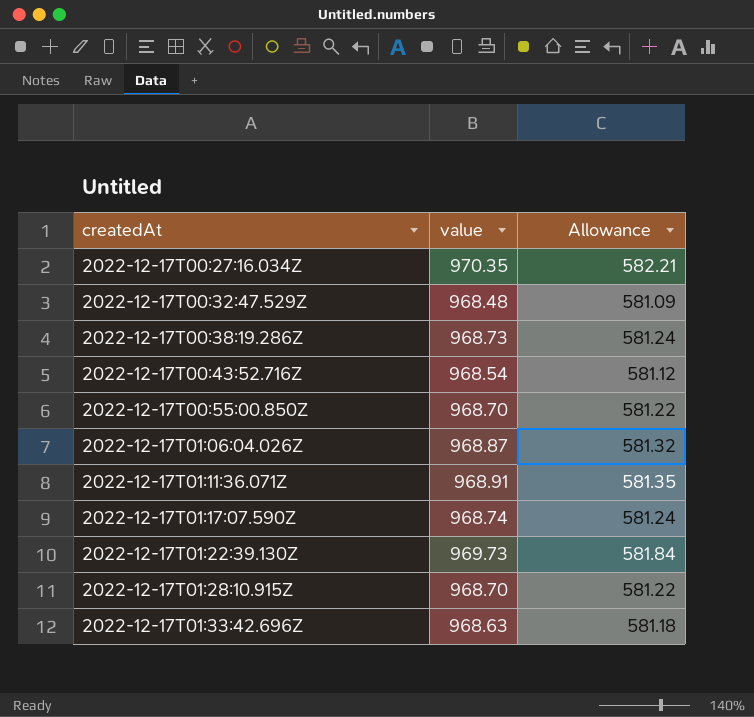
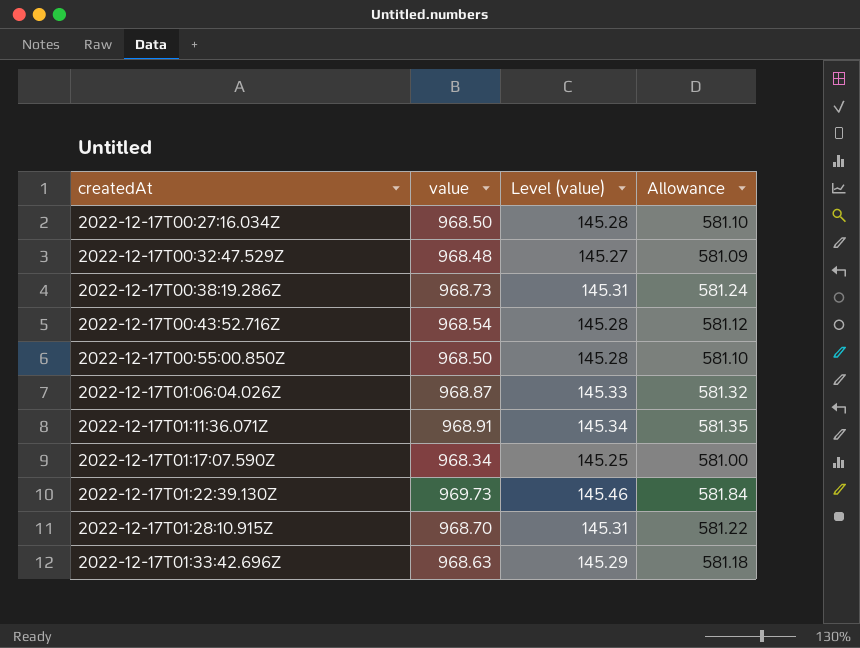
column Level (value) | formula: none -> [value] * 0.15
2022-12-17T00:27:16.034Z | value: 970.35 -> 968.50
2022-12-17T00:27:16.034Z | Allowance: 582.21 -> 581.10
2022-12-17T00:55:00.850Z | value: 968.70 -> 968.50
2022-12-17T00:55:00.850Z | Allowance: 581.22 -> 581.10
2022-12-17T01:17:07.590Z | value: 968.74 -> 968.34
2022-12-17T01:17:07.590Z | Allowance: 581.24 -> 581.00

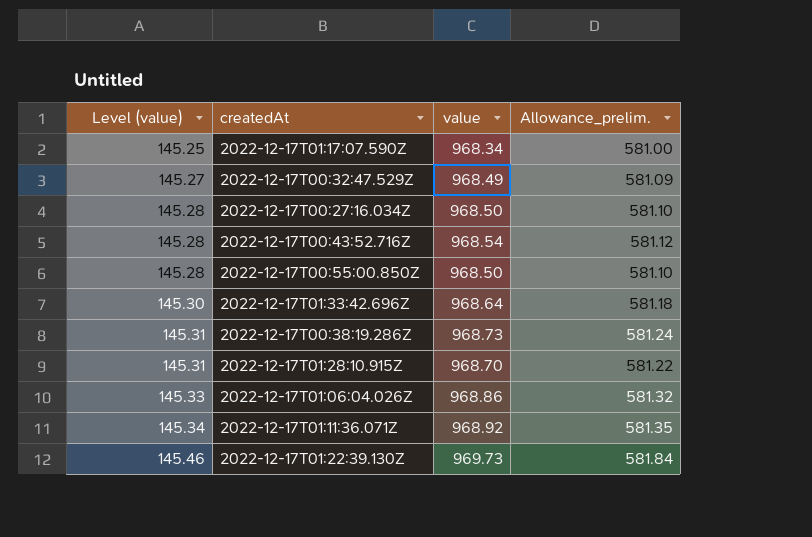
row order: createdAt ascending -> Level (value) ascending
column Level (value) | position: 3 -> 1
column name: Allowance -> Allowance_prelim.
2022-12-17T00:32:47.529Z | value: 968.48 -> 968.49
2022-12-17T01:33:42.696Z | Level (value): 145.29 -> 145.30
2022-12-17T01:33:42.696Z | value: 968.63 -> 968.64
2022-12-17T01:06:04.026Z | value: 968.87 -> 968.86
2022-12-17T01:11:36.071Z | value: 968.91 -> 968.92

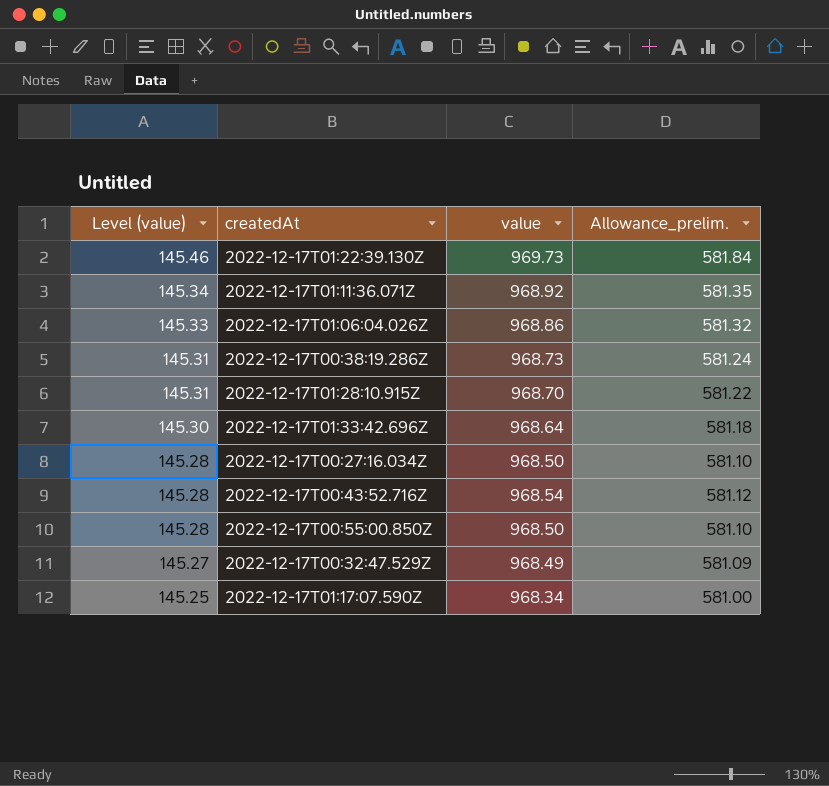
row order: Level (value) ascending -> Level (value) descending

